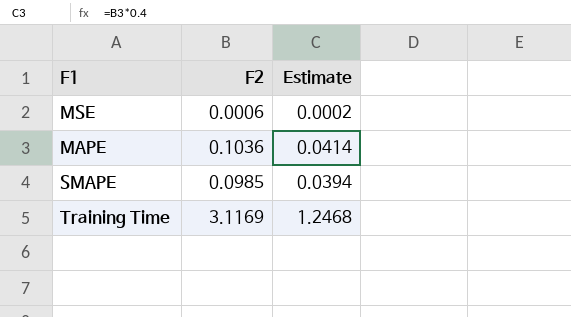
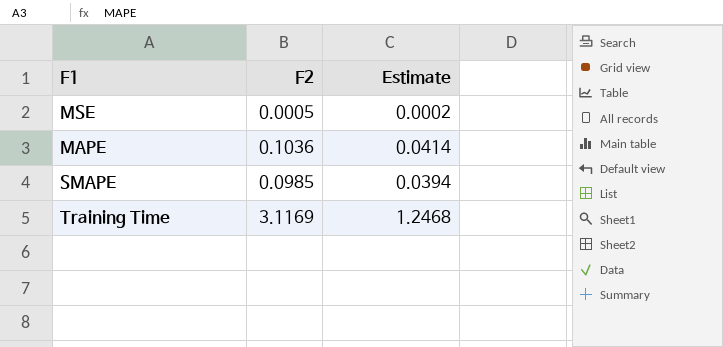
MSE | F2: 0.0006 -> 0.0005

